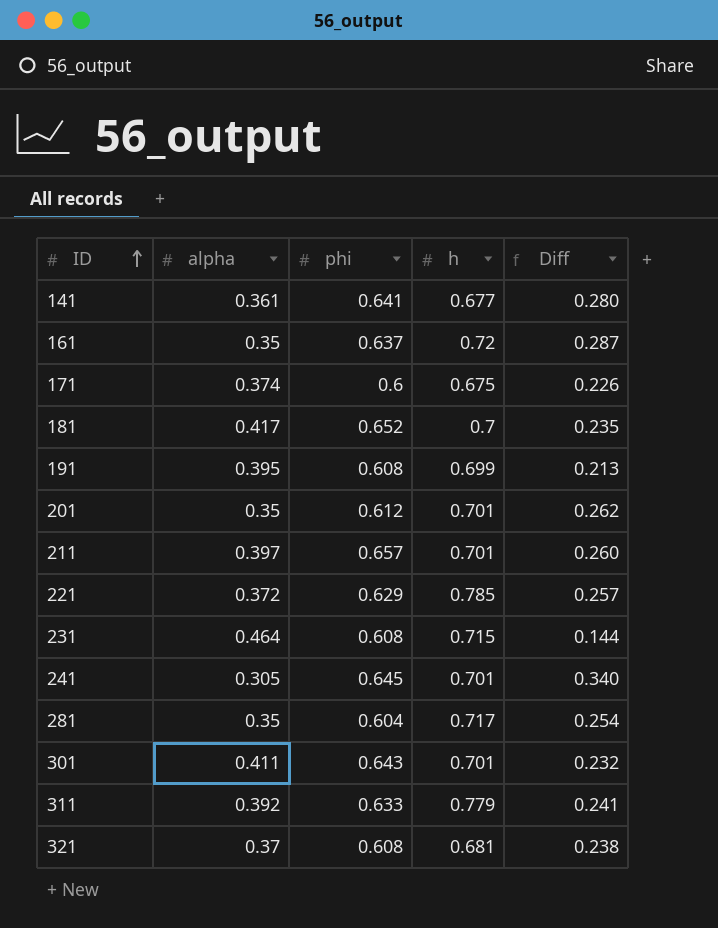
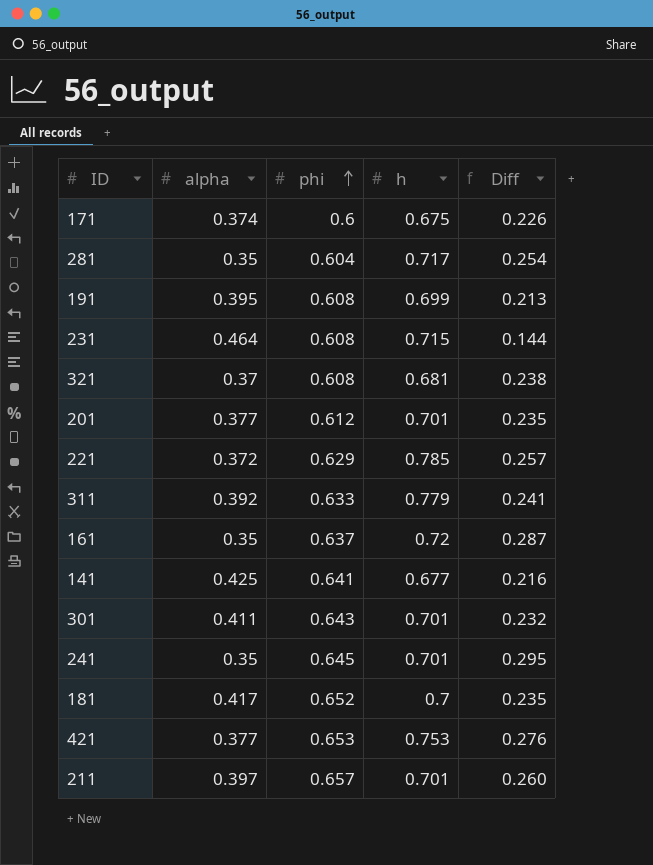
row order: ID ascending -> phi ascending
201 | alpha: 0.35 -> 0.377
201 | Diff: 0.262 -> 0.235
141 | alpha: 0.361 -> 0.425
141 | Diff: 0.280 -> 0.216
241 | alpha: 0.305 -> 0.35
241 | Diff: 0.340 -> 0.295
row 421: none -> 0.377 | 0.653 | 0.753 | 0.276

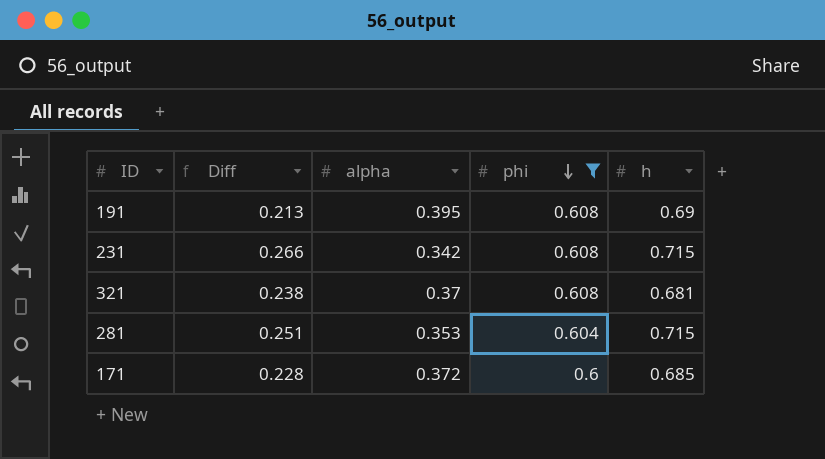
filter: none -> phi <= 0.608
row order: phi ascending -> phi descending
column Diff | position: 5 -> 2
191 | h: 0.699 -> 0.69
231 | Diff: 0.144 -> 0.266
231 | alpha: 0.464 -> 0.342
281 | Diff: 0.254 -> 0.251
281 | alpha: 0.35 -> 0.353
281 | h: 0.717 -> 0.715
171 | Diff: 0.226 -> 0.228
171 | alpha: 0.374 -> 0.372
171 | h: 0.675 -> 0.685

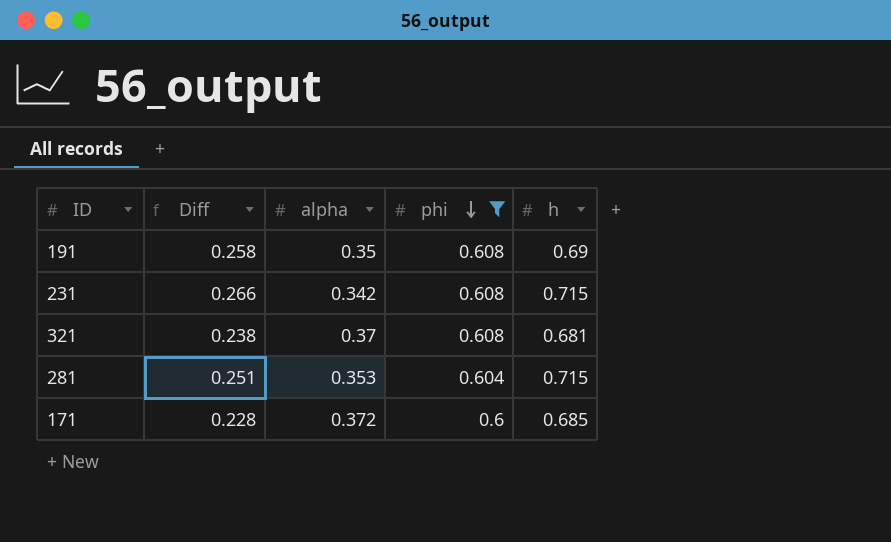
191 | Diff: 0.213 -> 0.258
191 | alpha: 0.395 -> 0.35

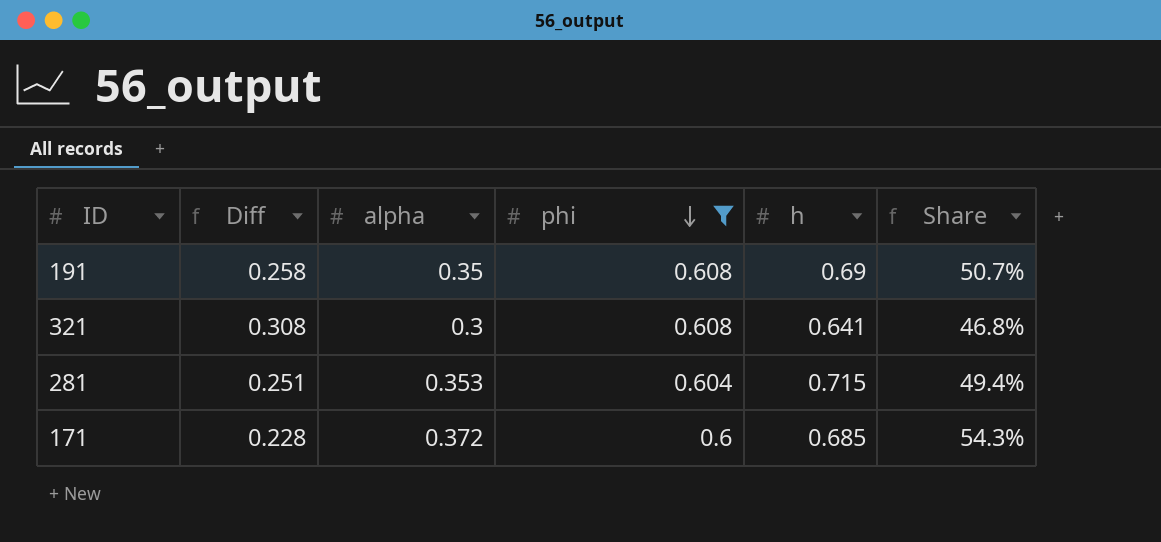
column Share | formula: none -> [alpha] / [h]
row 231: 0.266 | 0.342 | 0.608 | 0.715 -> none
321 | Diff: 0.238 -> 0.308
321 | alpha: 0.37 -> 0.3
321 | h: 0.681 -> 0.641

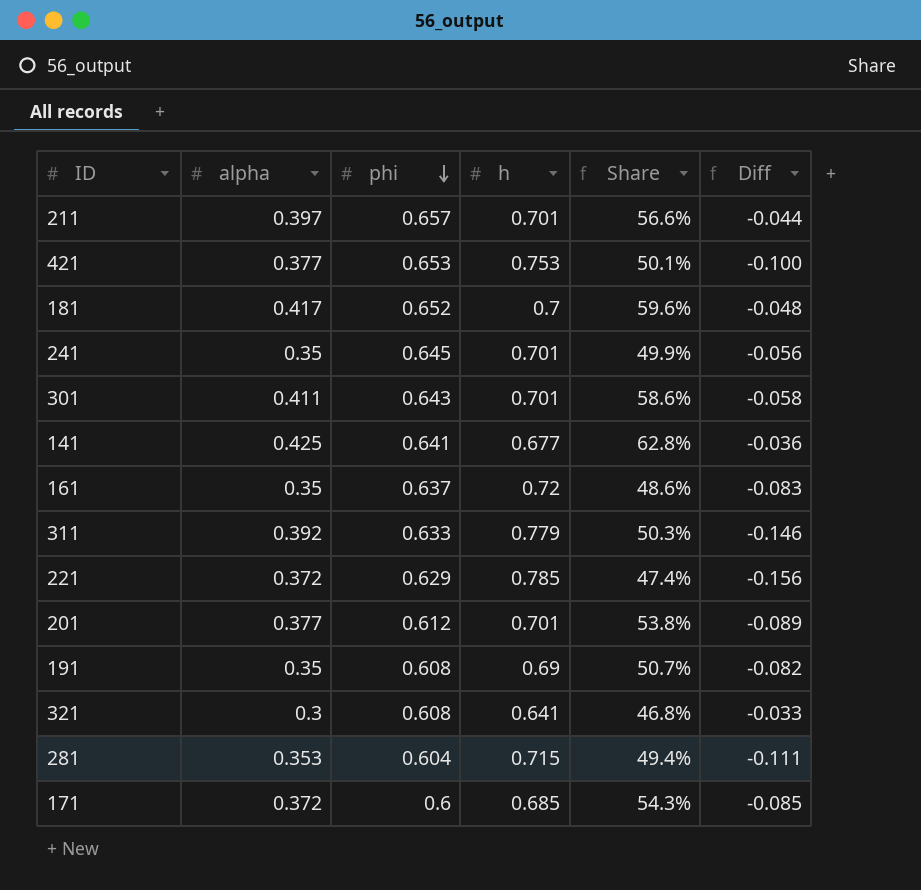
filter: phi <= 0.608 -> none
column Diff | formula: [phi] - [alpha] -> [phi] - [h]
column Diff | position: 2 -> 6

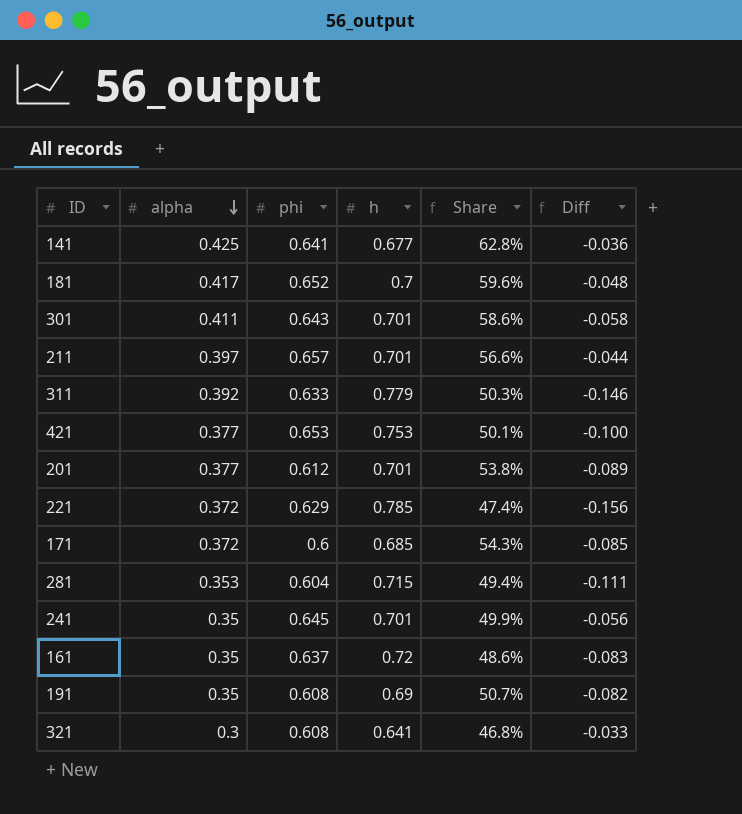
row order: phi descending -> alpha descending

